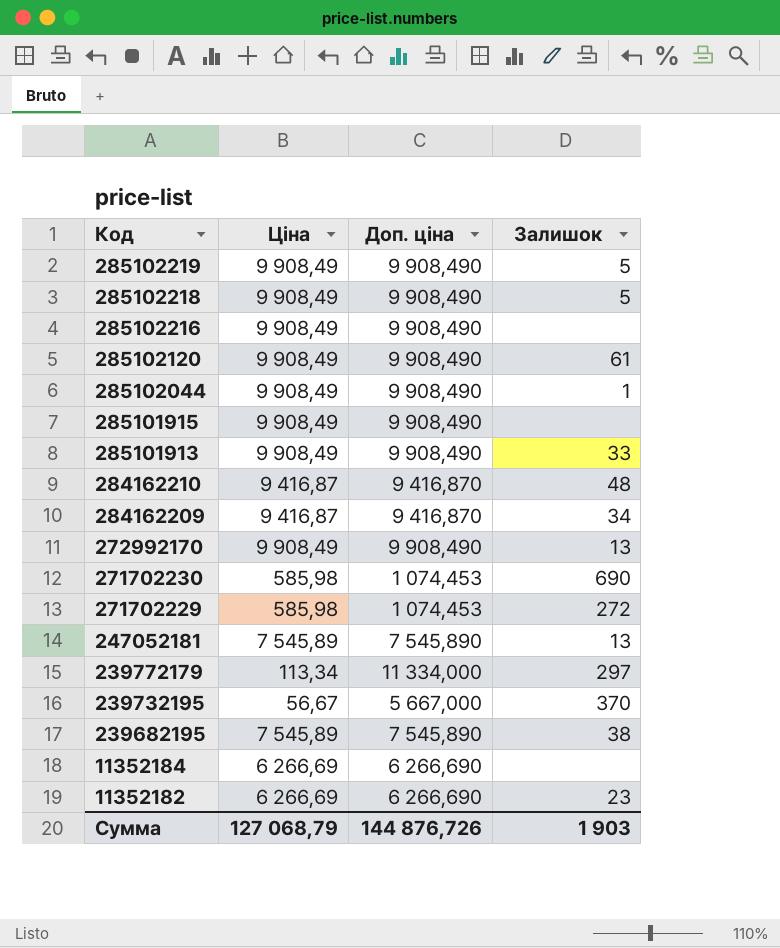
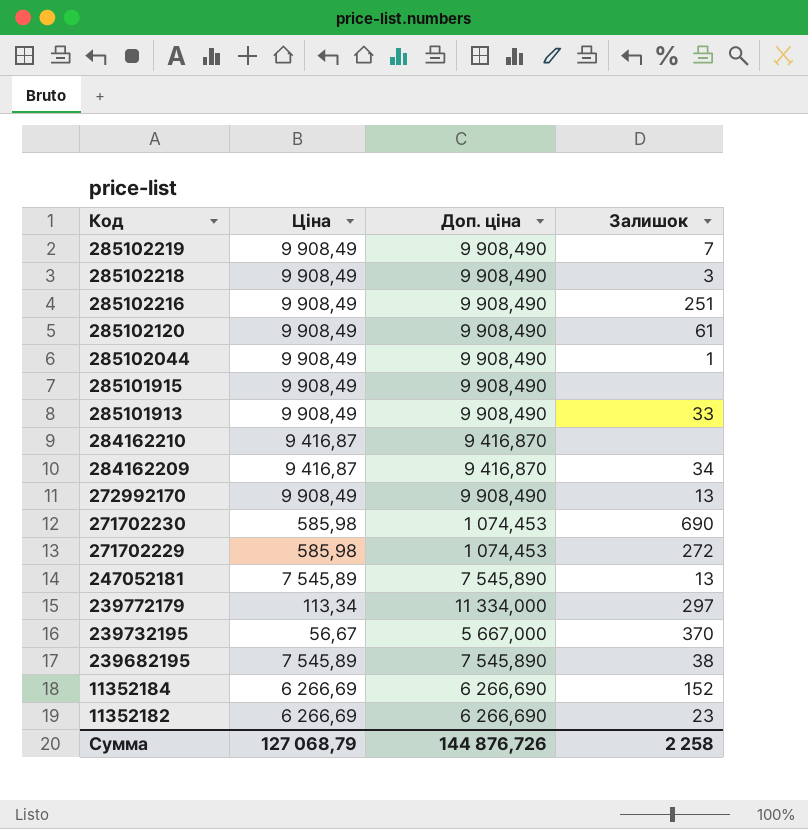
285102219 | Залишок: 5 -> 7
285102218 | Залишок: 5 -> 3
285102216 | Залишок: none -> 251
284162210 | Залишок: 48 -> none
11352184 | Залишок: none -> 152
Сумма | Залишок: 1 903 -> 2 258

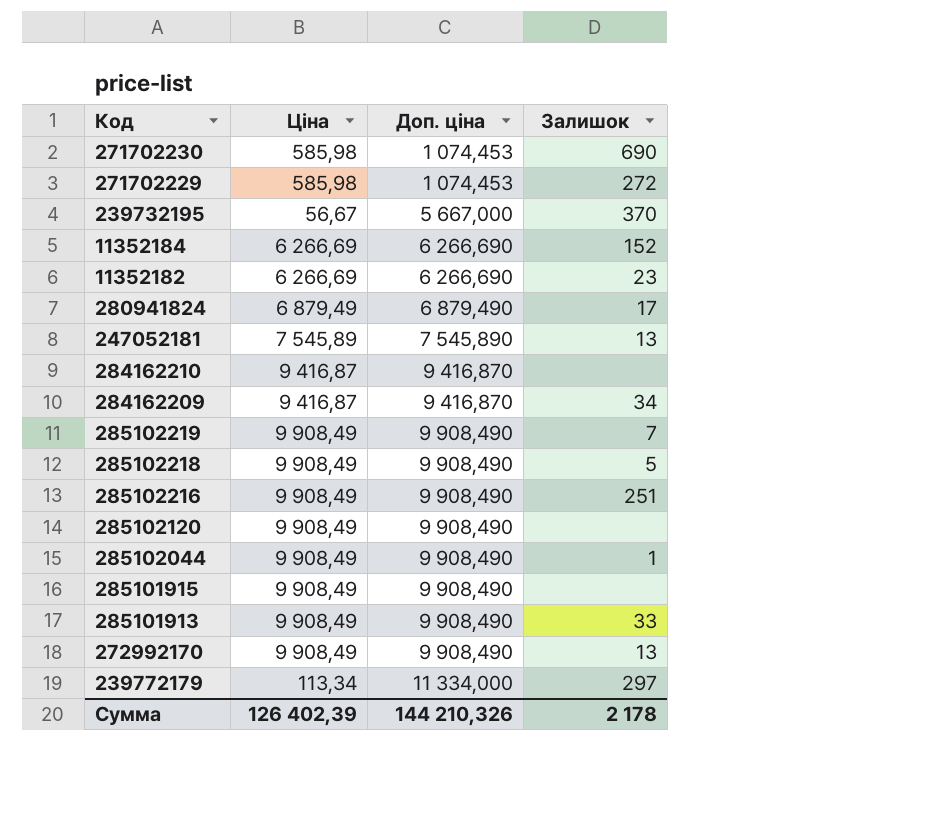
row order: Код descending -> Доп. ціна ascending
row 239682195: 7 545,89 | 7 545,890 | 38 -> none
row 280941824: none -> 6 879,49 | 6 879,490 | 17
285102218 | Залишок: 3 -> 5
285102120 | Залишок: 61 -> none
Сумма | Ціна: 127 068,79 -> 126 402,39
Сумма | Доп. ціна: 144 876,726 -> 144 210,326
Сумма | Залишок: 2 258 -> 2 178

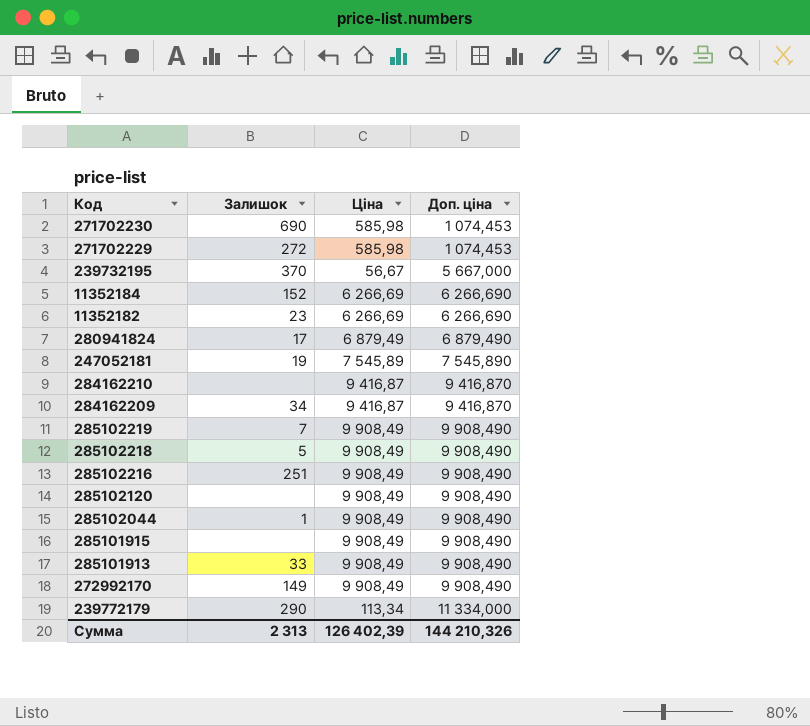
column Залишок | position: 4 -> 2
247052181 | Залишок: 13 -> 19
272992170 | Залишок: 13 -> 149
239772179 | Залишок: 297 -> 290
Сумма | Залишок: 2 178 -> 2 313

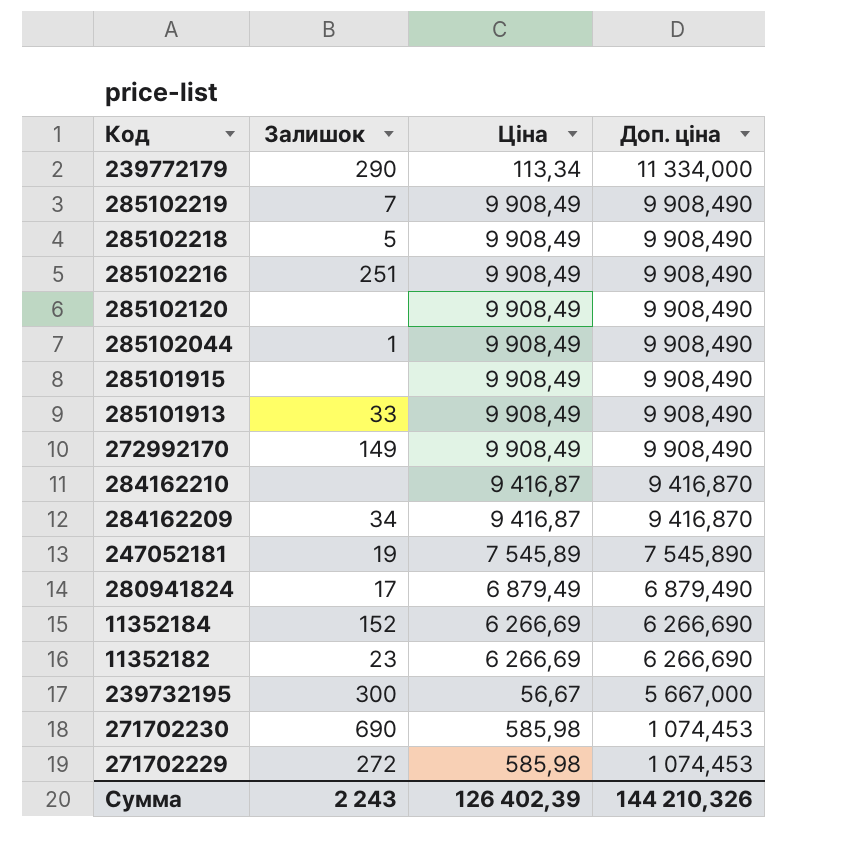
row order: Доп. ціна ascending -> Доп. ціна descending
239732195 | Залишок: 370 -> 300
Сумма | Залишок: 2 313 -> 2 243

